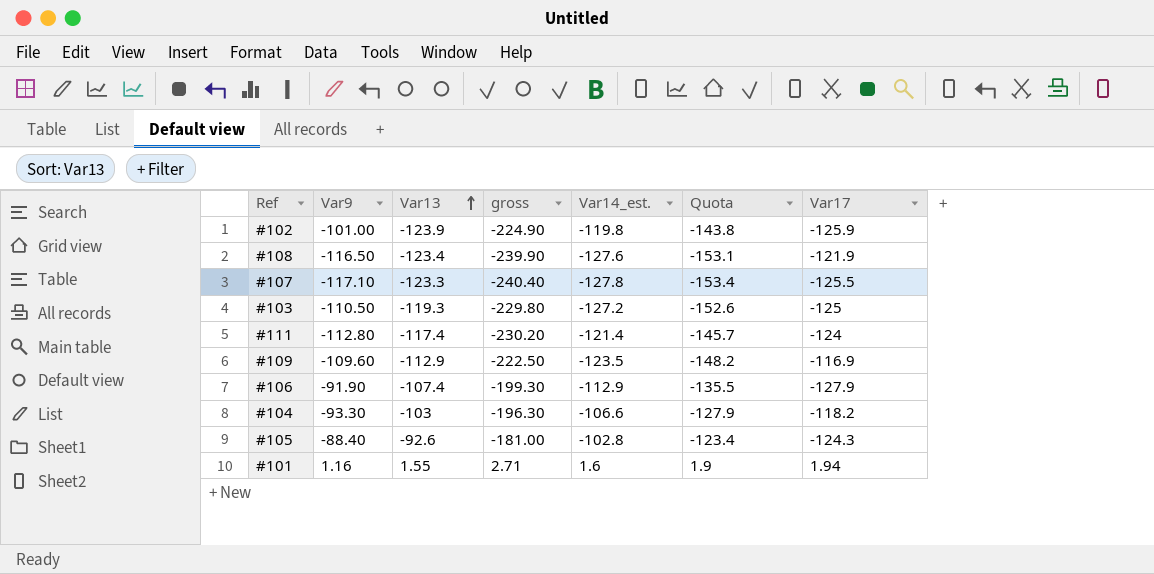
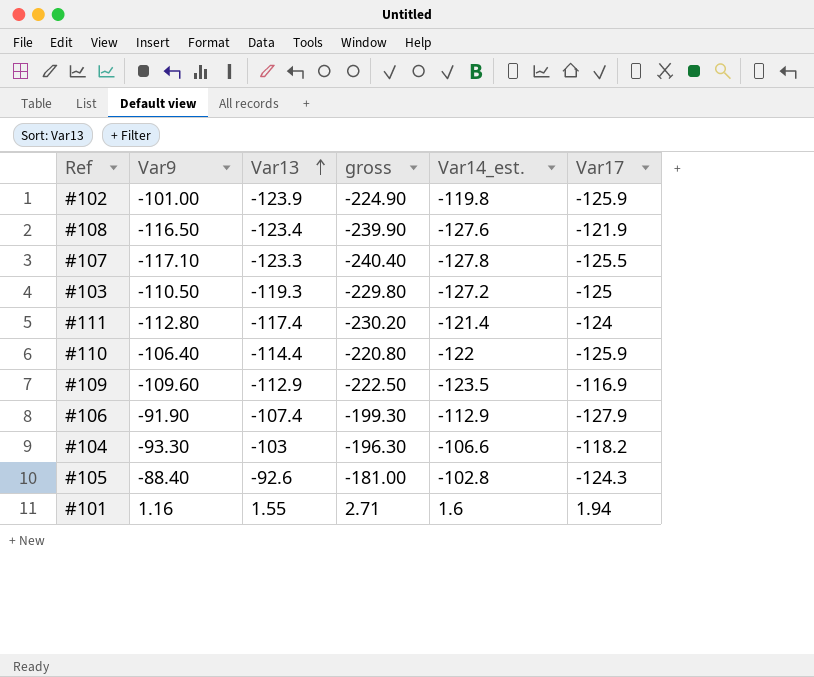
column Quota | formula: [Var14_est.] * 1.2 -> none
row #110: none -> -106.40 | -114.4 | -220.80 | -122 | -125.9

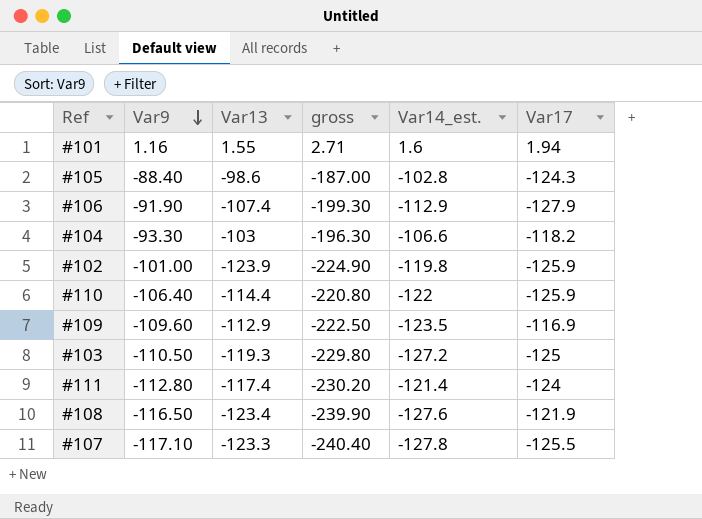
row order: Var13 ascending -> Var9 descending
#105 | Var13: -92.6 -> -98.6
#105 | gross: -181.00 -> -187.00

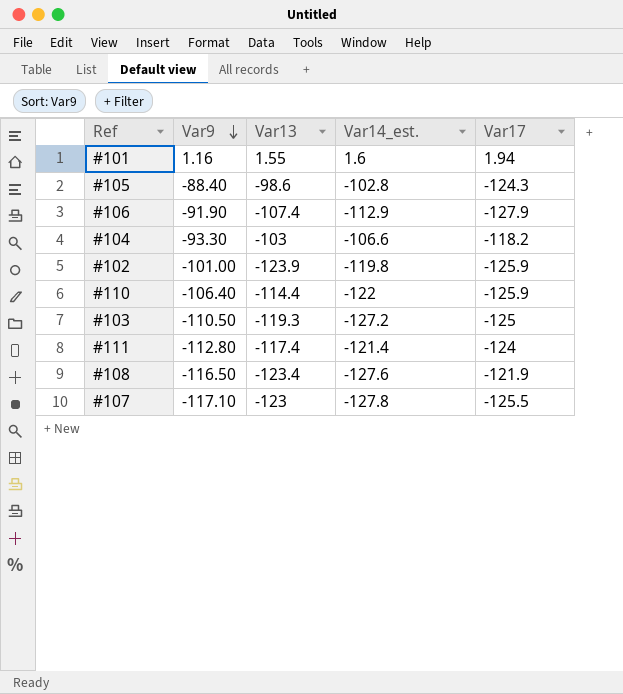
column gross | formula: [Var9] + [Var13] -> none
row #109: -109.60 | -112.9 | -222.50 | -123.5 | -116.9 -> none
#107 | Var13: -123.3 -> -123

